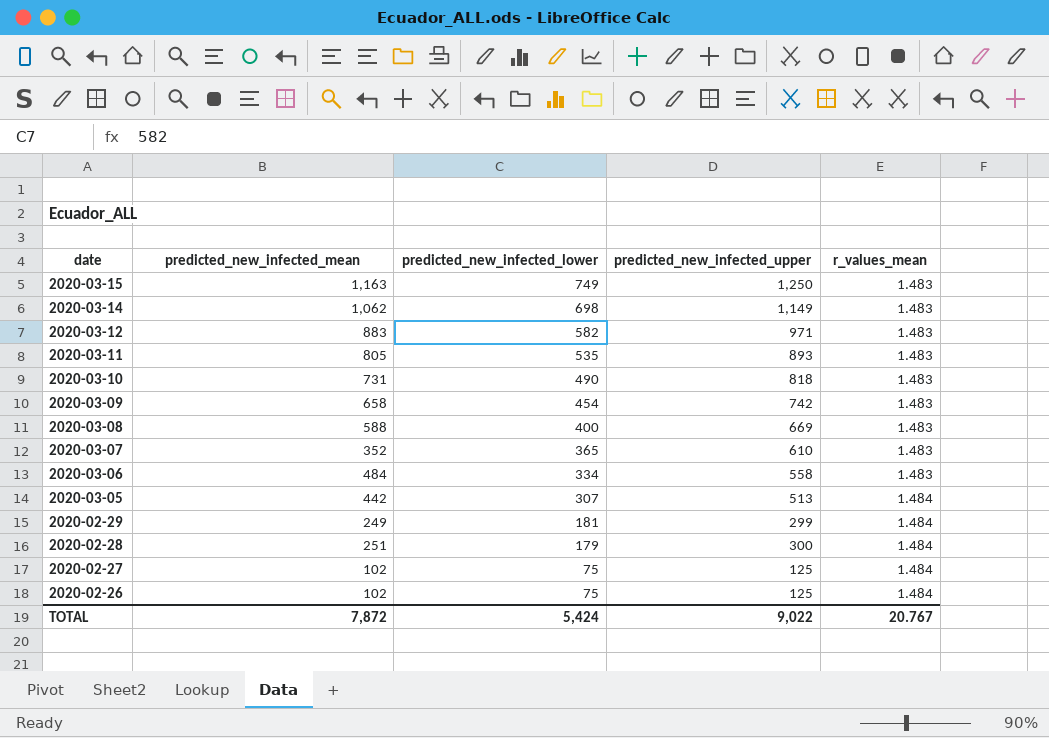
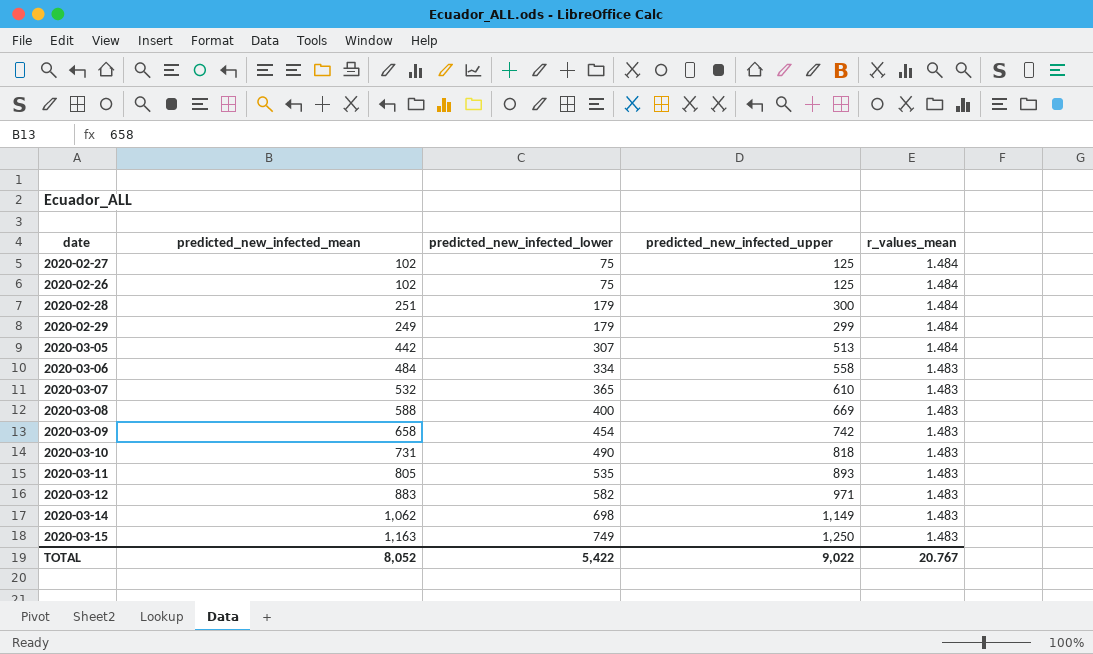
row order: date descending -> predicted_new_infected_lower ascending
2020-02-29 | predicted_new_infected_lower: 181 -> 179
2020-03-07 | predicted_new_infected_mean: 352 -> 532
TOTAL | predicted_new_infected_mean: 7,872 -> 8,052
TOTAL | predicted_new_infected_lower: 5,424 -> 5,422

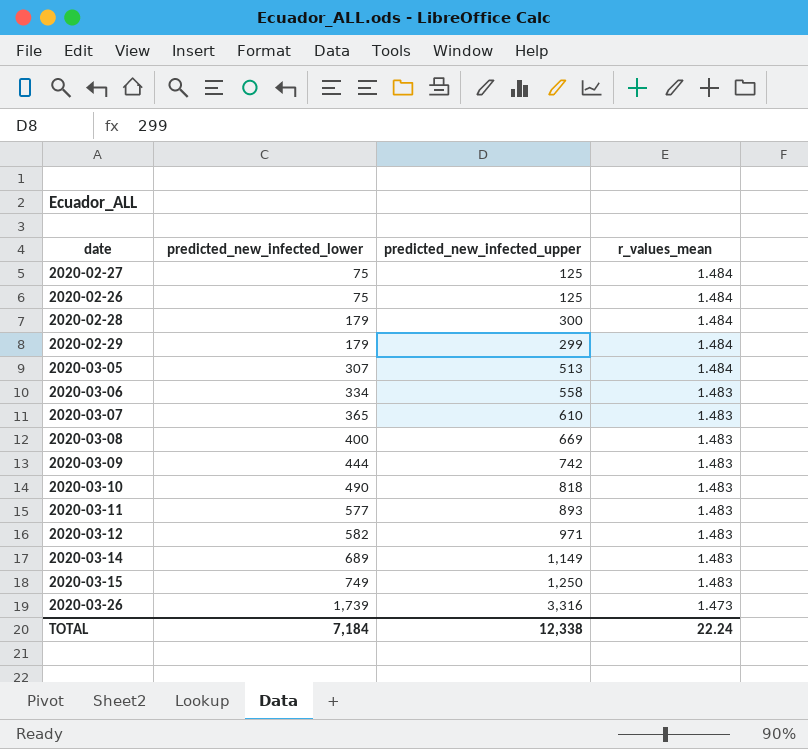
column predicted_new_infected_mean | position: 2 -> none
2020-03-09 | predicted_new_infected_lower: 454 -> 444
2020-03-11 | predicted_new_infected_lower: 535 -> 577
2020-03-14 | predicted_new_infected_lower: 698 -> 689
row 2020-03-26: none -> 1,739 | 3,316 | 1.473
TOTAL | predicted_new_infected_lower: 5,422 -> 7,184
TOTAL | predicted_new_infected_upper: 9,022 -> 12,338
TOTAL | r_values_mean: 20.767 -> 22.24

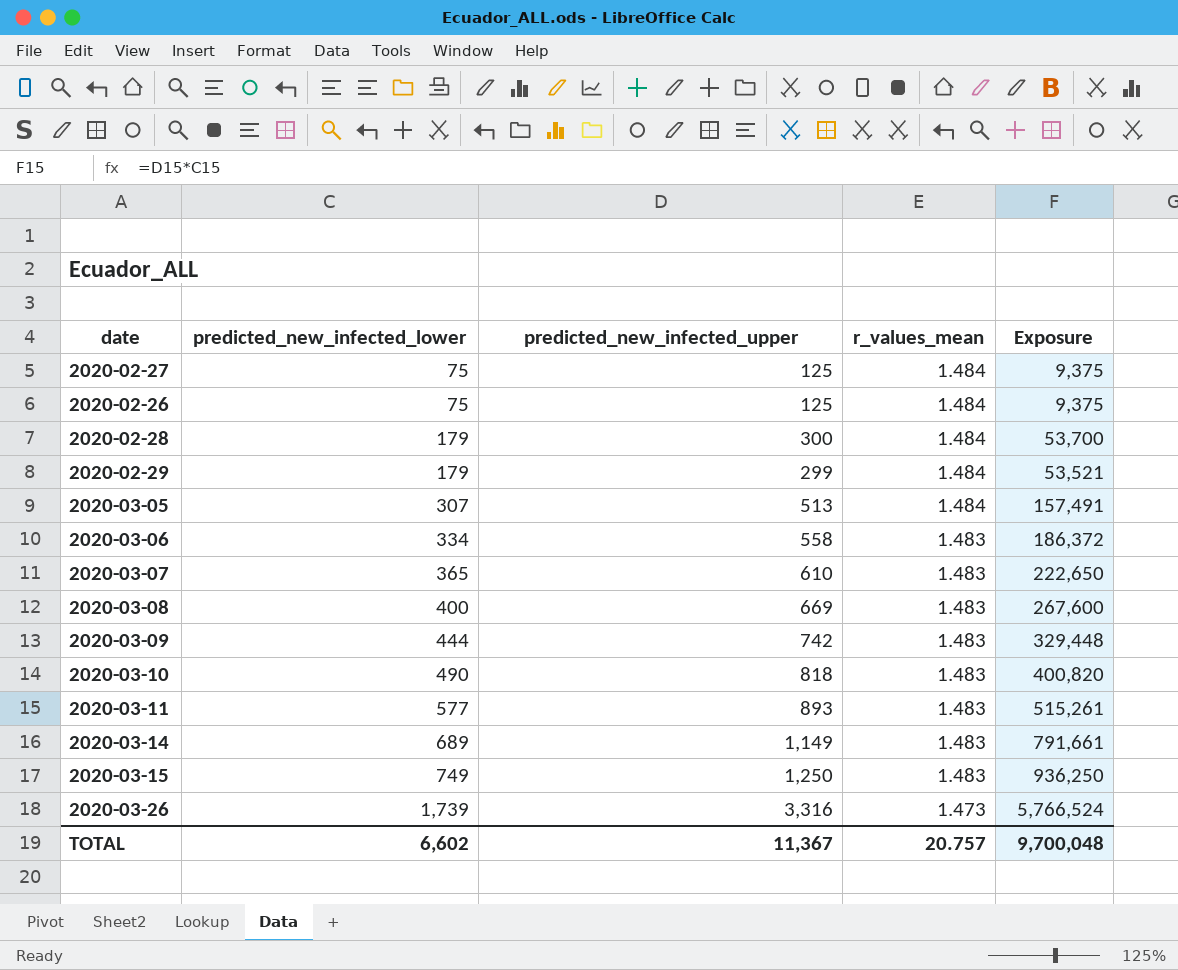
column Exposure | formula: none -> [predicted_new_infected_lower] * [predicted_new_infected_upper]
row 2020-03-12: 582 | 971 | 1.483 -> none
TOTAL | predicted_new_infected_lower: 7,184 -> 6,602
TOTAL | predicted_new_infected_upper: 12,338 -> 11,367
TOTAL | r_values_mean: 22.24 -> 20.757

